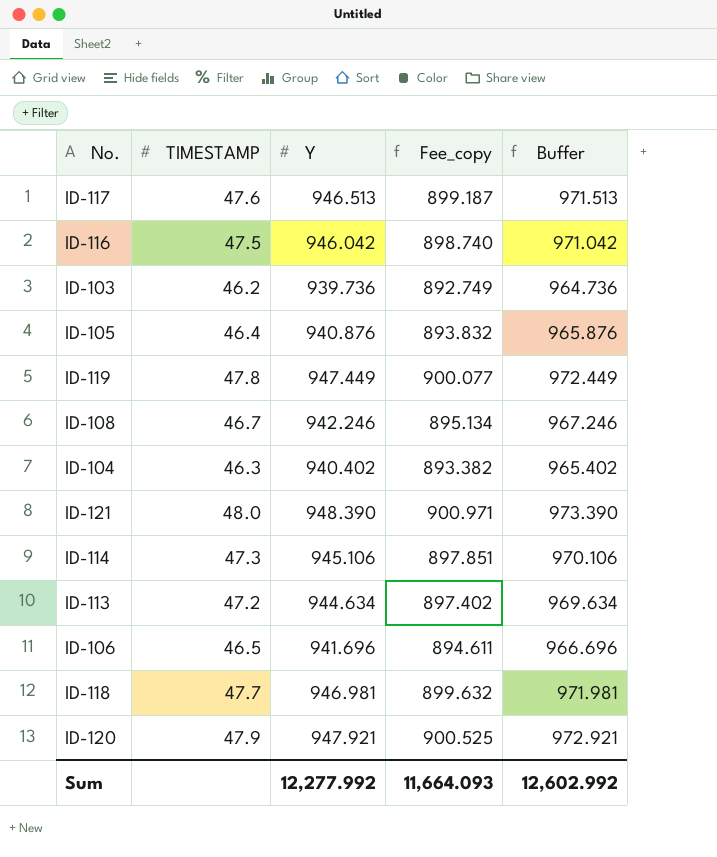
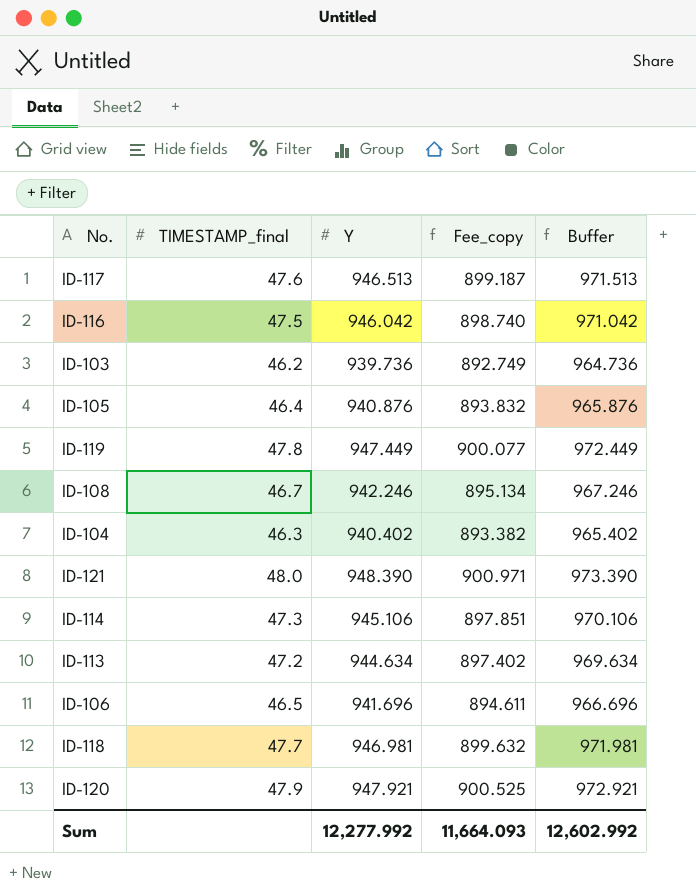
column name: TIMESTAMP -> TIMESTAMP_final

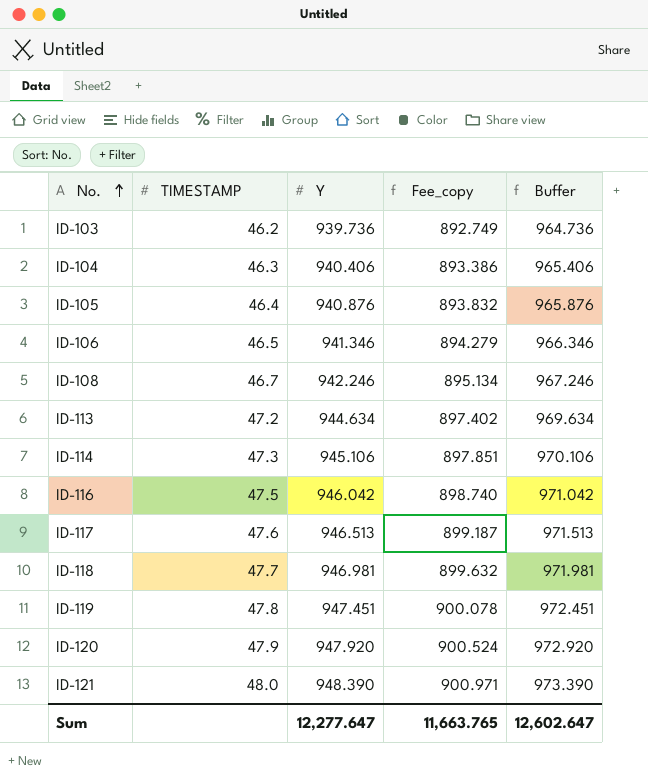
row order: none -> No. ascending
column name: TIMESTAMP_final -> TIMESTAMP
ID-104 | Y: 940.402 -> 940.406
ID-104 | Fee_copy: 893.382 -> 893.386
ID-104 | Buffer: 965.402 -> 965.406
ID-106 | Y: 941.696 -> 941.346
ID-106 | Fee_copy: 894.611 -> 894.279
ID-106 | Buffer: 966.696 -> 966.346
ID-119 | Y: 947.449 -> 947.451
ID-119 | Fee_copy: 900.077 -> 900.078
ID-119 | Buffer: 972.449 -> 972.451
ID-120 | Y: 947.921 -> 947.920
ID-120 | Fee_copy: 900.525 -> 900.524
ID-120 | Buffer: 972.921 -> 972.920
Sum | Y: 12,277.992 -> 12,277.647
Sum | Fee_copy: 11,664.093 -> 11,663.765
Sum | Buffer: 12,602.992 -> 12,602.647

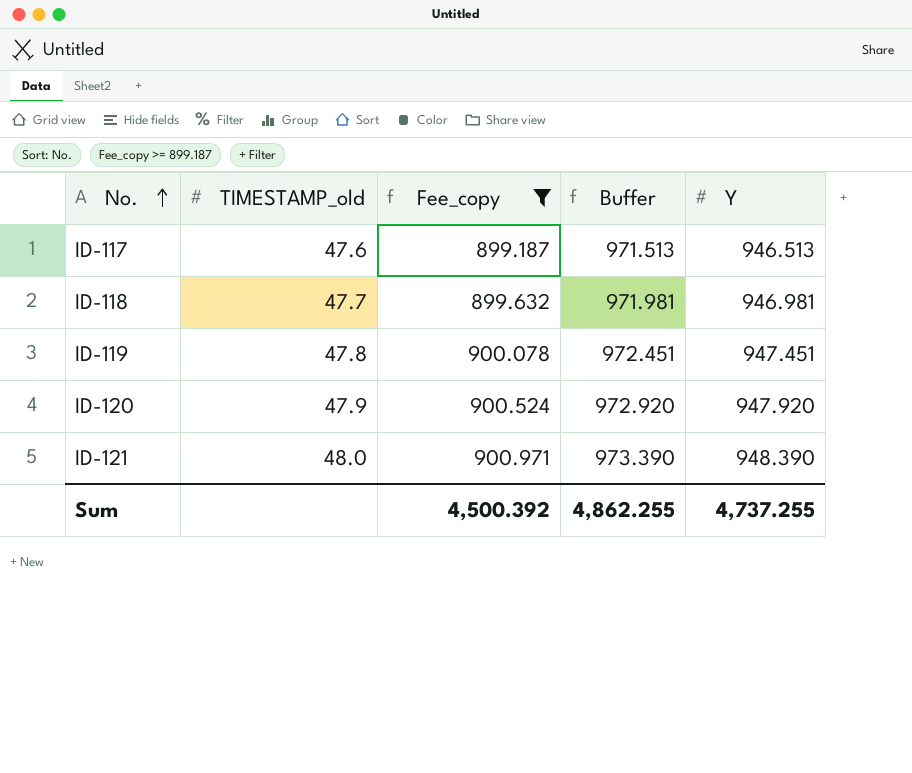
filter: none -> Fee_copy >= 899.187
column name: TIMESTAMP -> TIMESTAMP_old
column Y | position: 3 -> 5
Sum | Fee_copy: 11,663.765 -> 4,500.392
Sum | Buffer: 12,602.647 -> 4,862.255
Sum | Y: 12,277.647 -> 4,737.255

